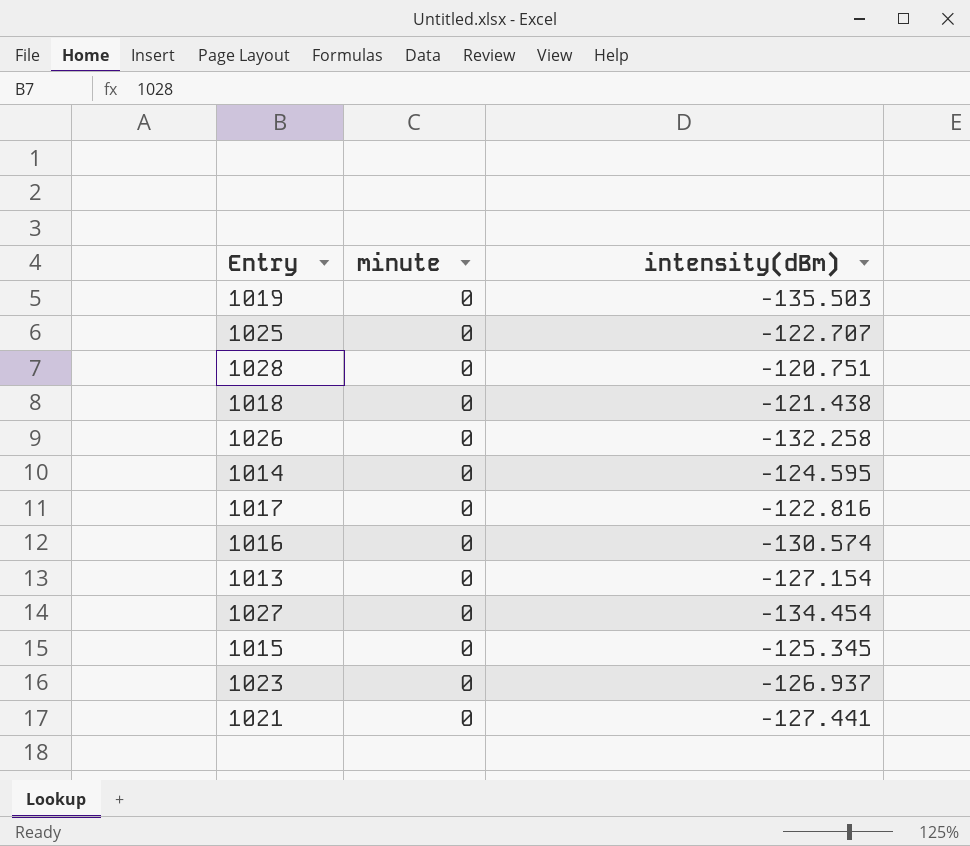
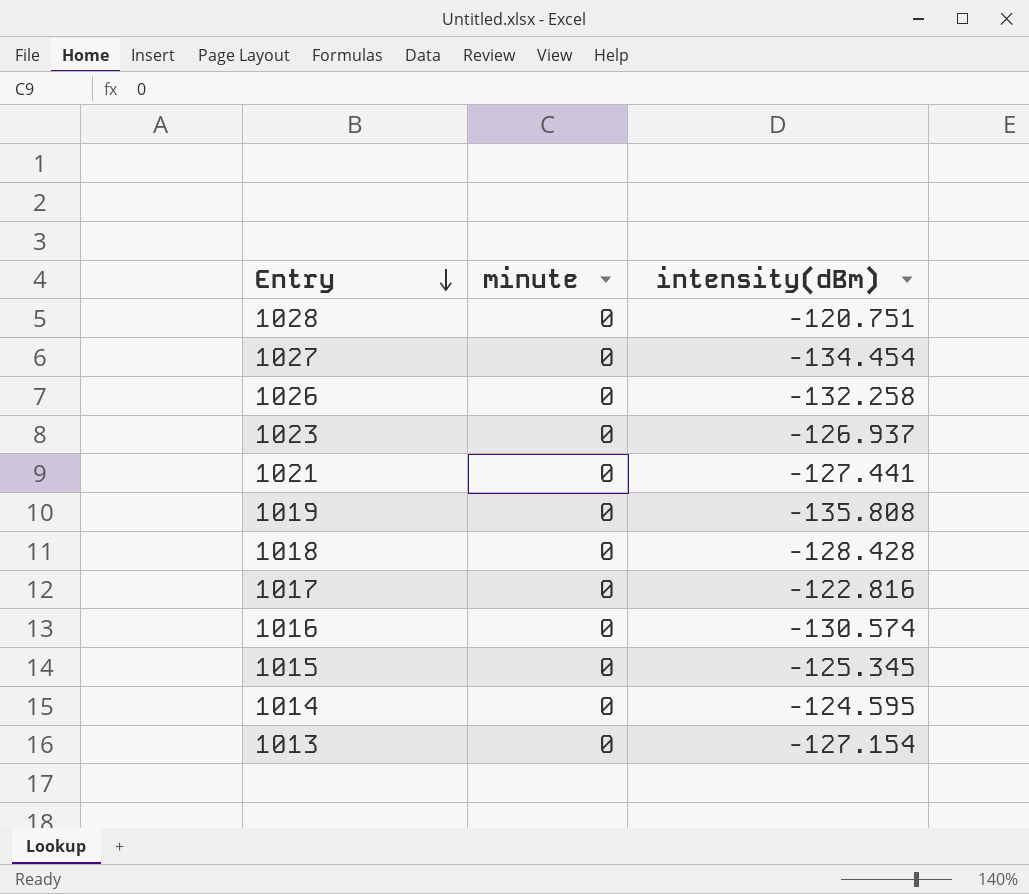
row order: none -> Entry descending
row 1025: 0 | -122.707 -> none
1019 | intensity(dBm): -135.503 -> -135.808
1018 | intensity(dBm): -121.438 -> -128.428

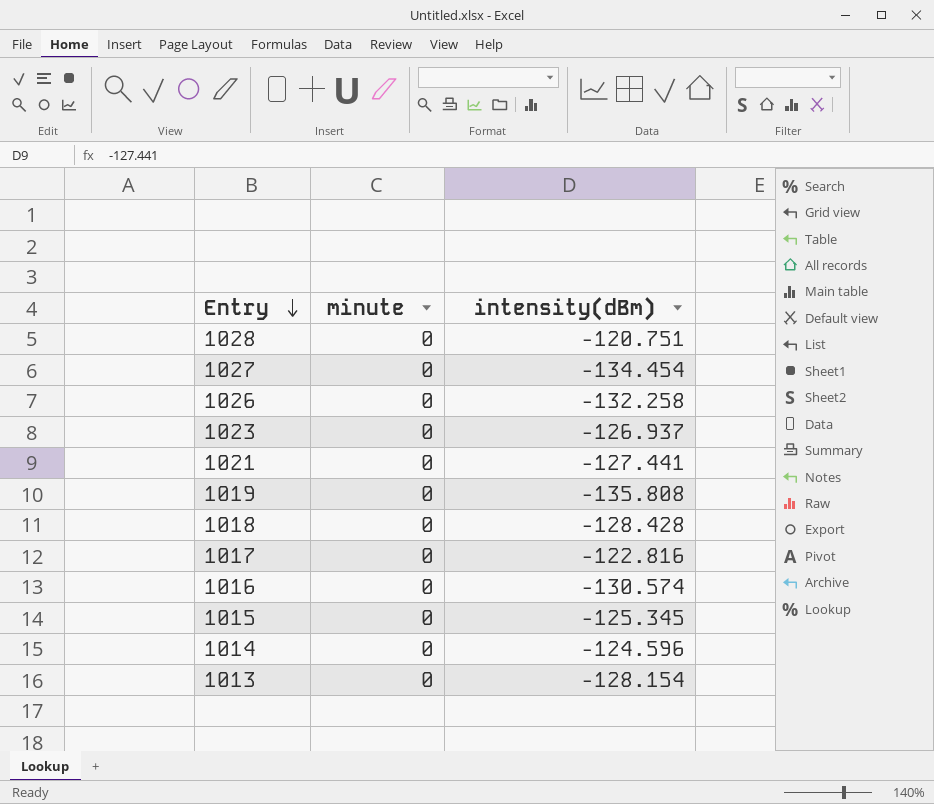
1014 | intensity(dBm): -124.595 -> -124.596
1013 | intensity(dBm): -127.154 -> -128.154

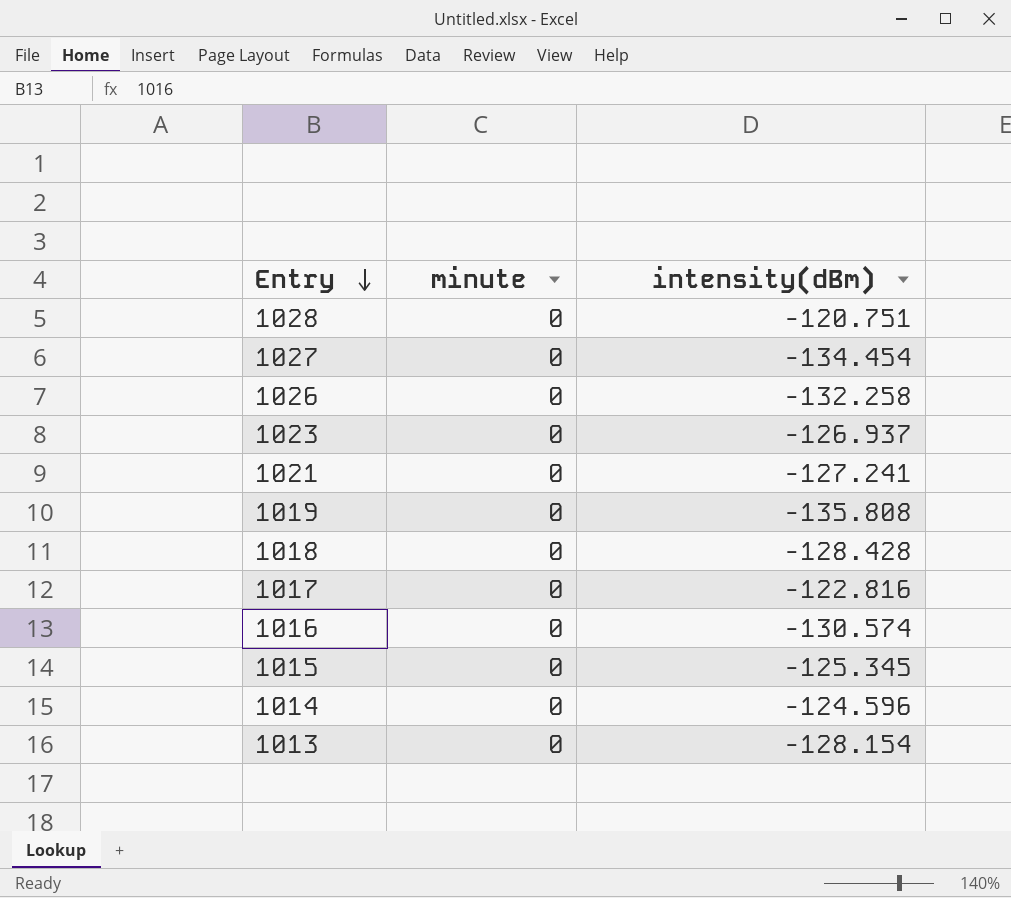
1021 | intensity(dBm): -127.441 -> -127.241

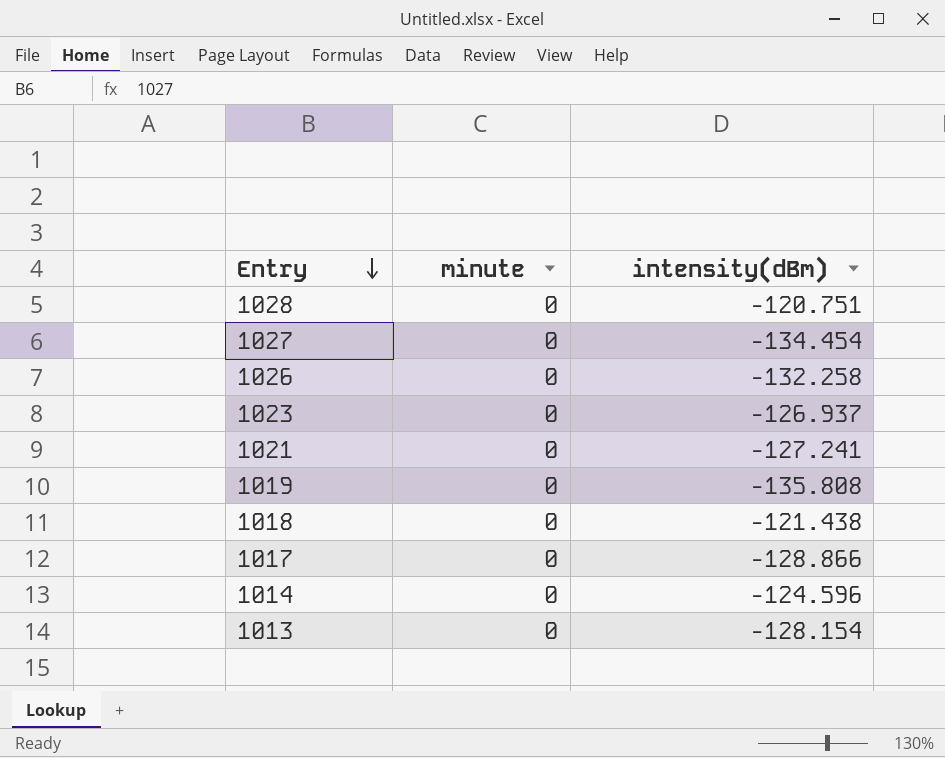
row 1016: 0 | -130.574 -> none
row 1015: 0 | -125.345 -> none
1018 | intensity(dBm): -128.428 -> -121.438
1017 | intensity(dBm): -122.816 -> -128.866

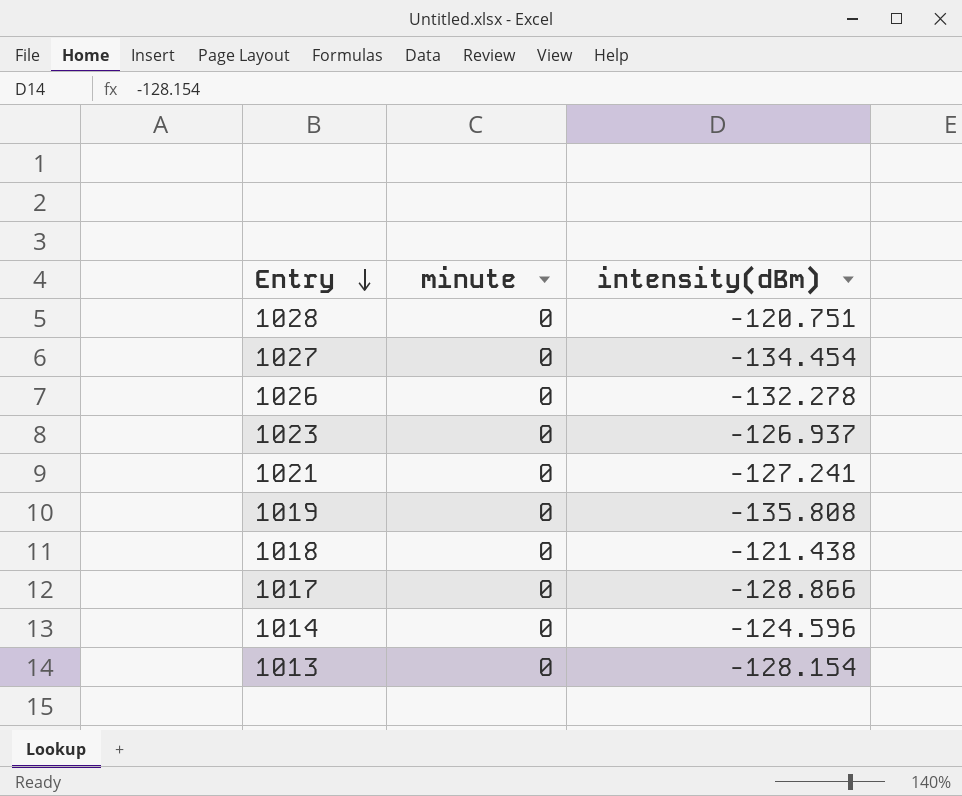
1026 | intensity(dBm): -132.258 -> -132.278

